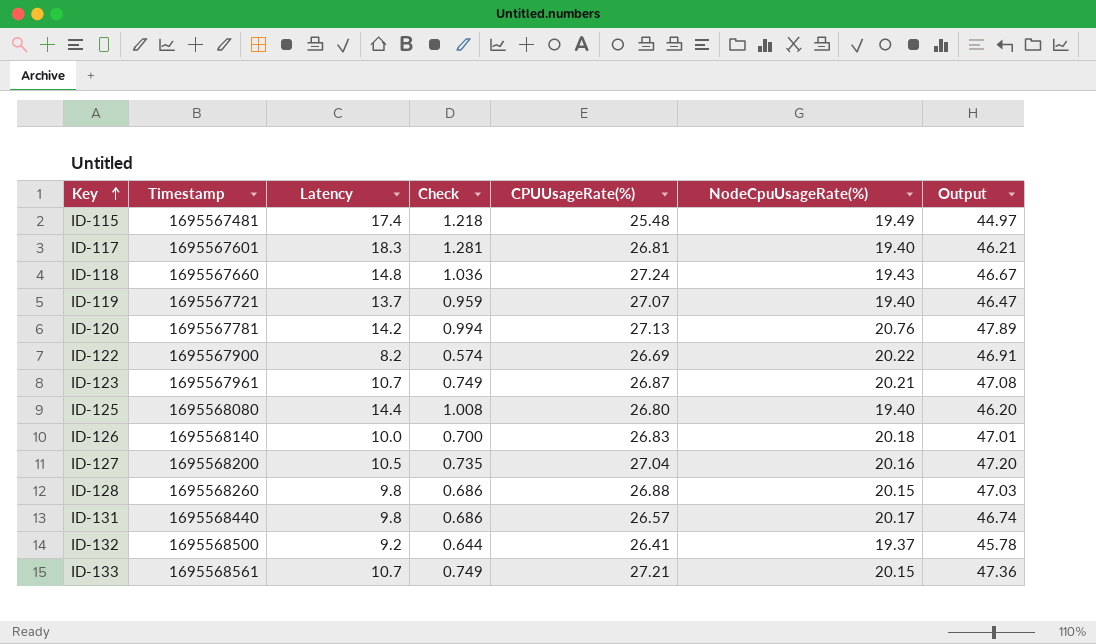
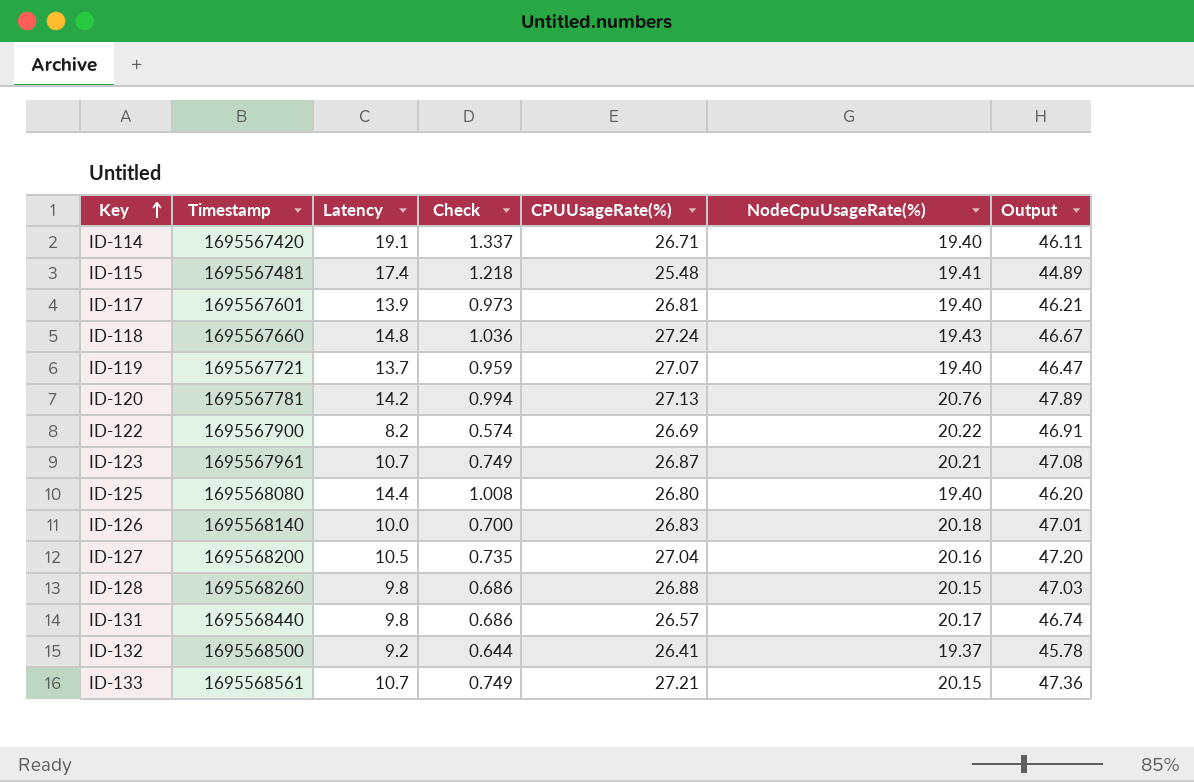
row ID-114: none -> 1695567420 | 19.1 | 1.337 | 26.71 | 19.40 | 46.11
ID-115 | NodeCpuUsageRate(%): 19.49 -> 19.41
ID-115 | Output: 44.97 -> 44.89
ID-117 | Latency: 18.3 -> 13.9
ID-117 | Check: 1.281 -> 0.973

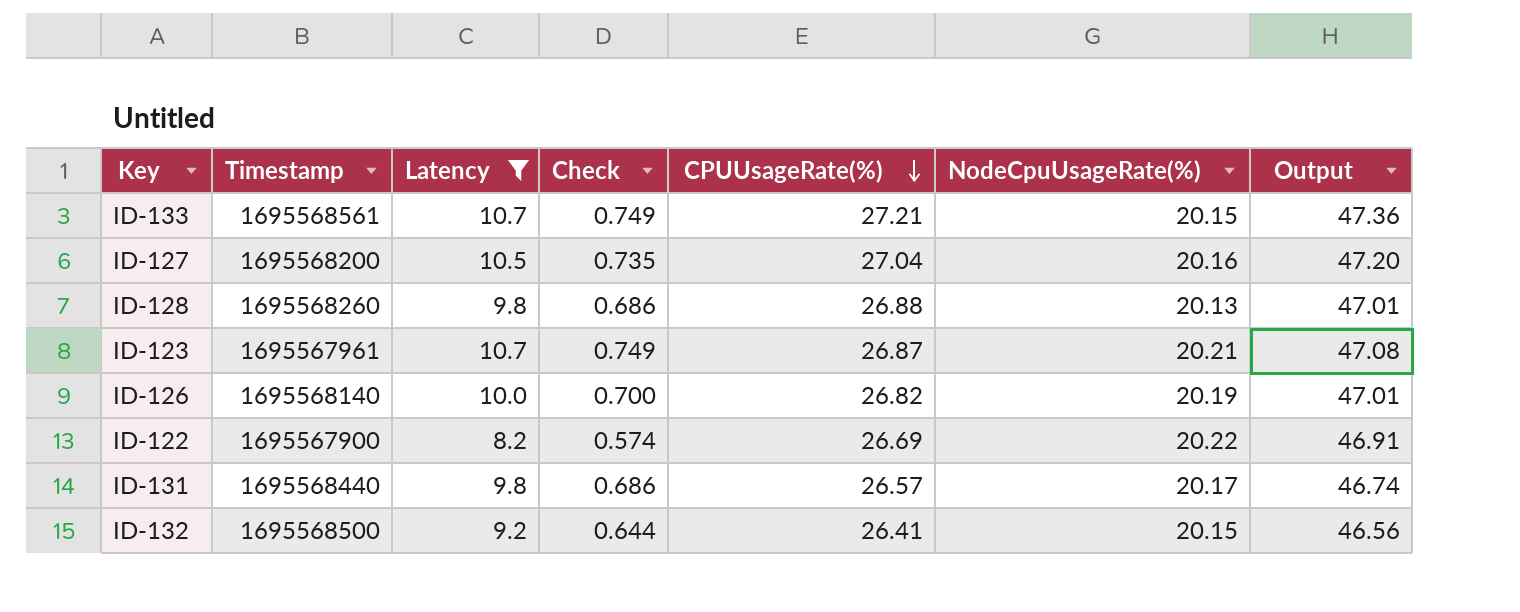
filter: none -> Latency <= 10.7
row order: Key ascending -> CPUUsageRate(%) descending
ID-128 | NodeCpuUsageRate(%): 20.15 -> 20.13
ID-128 | Output: 47.03 -> 47.01
ID-126 | CPUUsageRate(%): 26.83 -> 26.82
ID-126 | NodeCpuUsageRate(%): 20.18 -> 20.19
ID-132 | NodeCpuUsageRate(%): 19.37 -> 20.15
ID-132 | Output: 45.78 -> 46.56

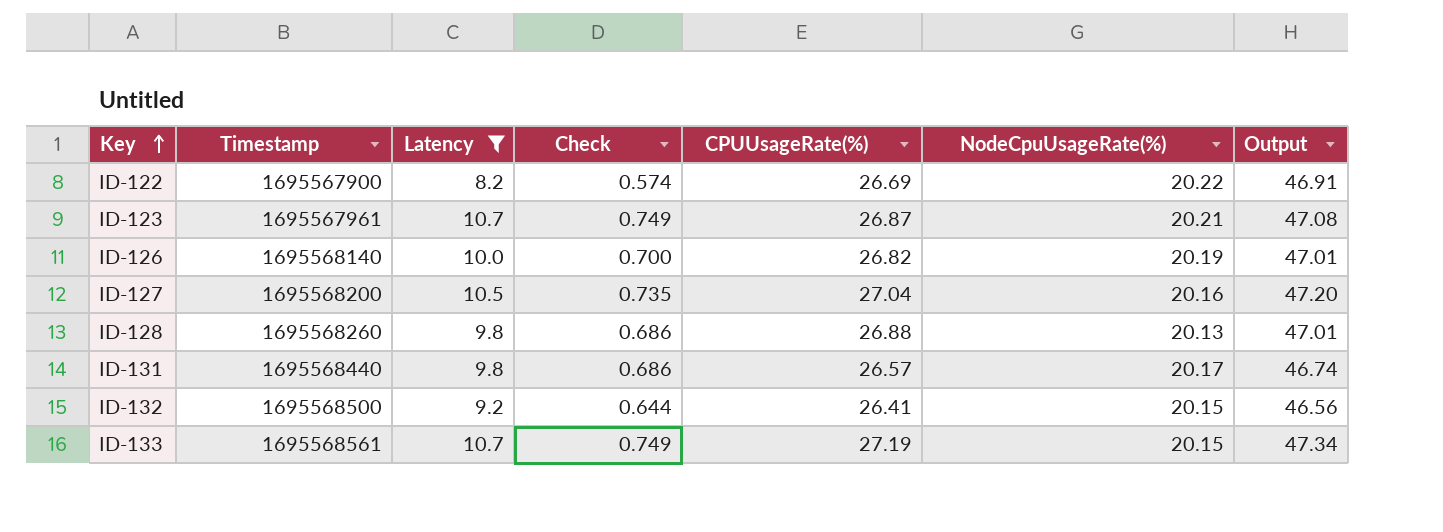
row order: CPUUsageRate(%) descending -> Key ascending
ID-133 | CPUUsageRate(%): 27.21 -> 27.19
ID-133 | Output: 47.36 -> 47.34

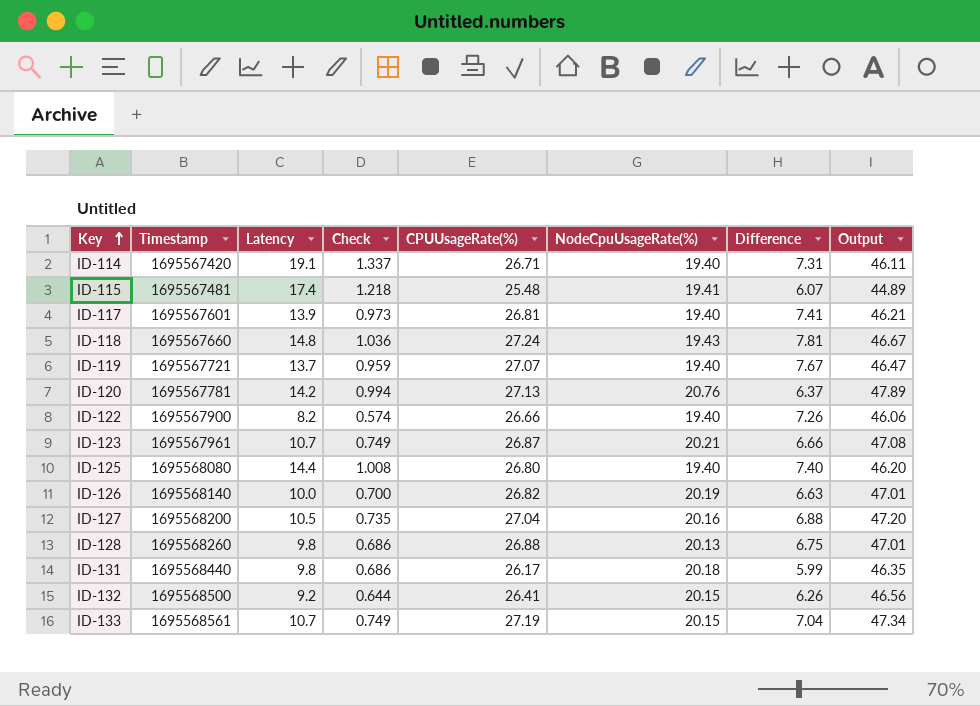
filter: Latency <= 10.7 -> none
column Difference | formula: none -> [CPUUsageRate(%)] - [NodeCpuUsageRate(%)]
ID-122 | CPUUsageRate(%): 26.69 -> 26.66
ID-122 | NodeCpuUsageRate(%): 20.22 -> 19.40
ID-122 | Output: 46.91 -> 46.06
ID-131 | CPUUsageRate(%): 26.57 -> 26.17
ID-131 | NodeCpuUsageRate(%): 20.17 -> 20.18
ID-131 | Output: 46.74 -> 46.35

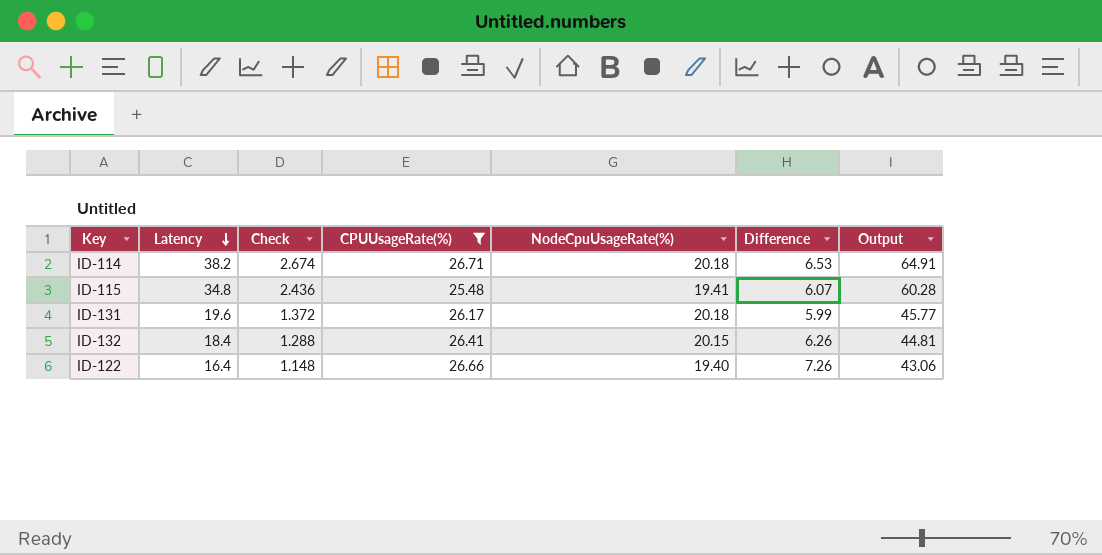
filter: none -> CPUUsageRate(%) <= 26.71
row order: Key ascending -> Latency descending
column Timestamp | position: 2 -> none
column Output | formula: [CPUUsageRate(%)] + [NodeCpuUsageRate(%)] -> [Latency] + [CPUUsageRate(%)]
ID-114 | Latency: 19.1 -> 38.2
ID-114 | Check: 1.337 -> 2.674
ID-114 | NodeCpuUsageRate(%): 19.40 -> 20.18
ID-114 | Difference: 7.31 -> 6.53
ID-115 | Latency: 17.4 -> 34.8
ID-115 | Check: 1.218 -> 2.436
ID-131 | Latency: 9.8 -> 19.6
ID-131 | Check: 0.686 -> 1.372
ID-132 | Latency: 9.2 -> 18.4
ID-132 | Check: 0.644 -> 1.288
ID-122 | Latency: 8.2 -> 16.4
ID-122 | Check: 0.574 -> 1.148

